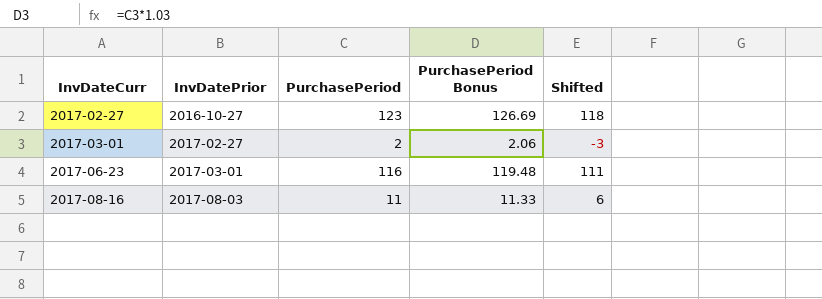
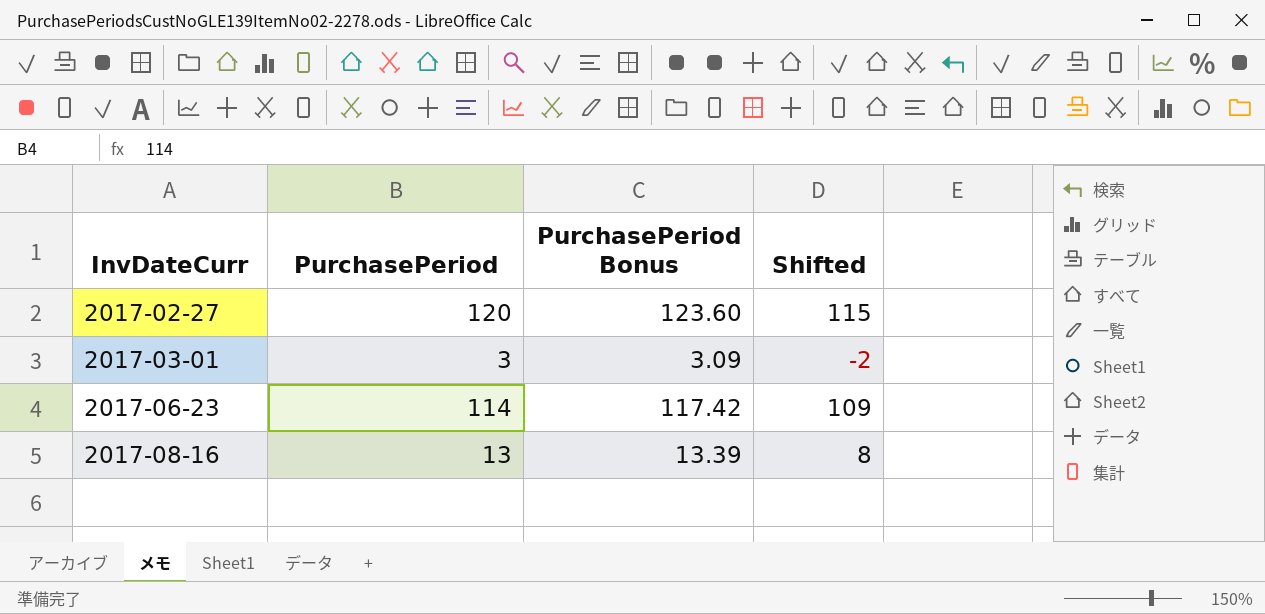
column InvDatePrior | position: 2 -> none
2017-02-27 | PurchasePeriod: 123 -> 120
2017-02-27 | PurchasePeriod Bonus: 126.69 -> 123.60
2017-02-27 | Shifted: 118 -> 115
2017-03-01 | PurchasePeriod: 2 -> 3
2017-03-01 | PurchasePeriod Bonus: 2.06 -> 3.09
2017-03-01 | Shifted: -3 -> -2
2017-06-23 | PurchasePeriod: 116 -> 114
2017-06-23 | PurchasePeriod Bonus: 119.48 -> 117.42
2017-06-23 | Shifted: 111 -> 109
2017-08-16 | PurchasePeriod: 11 -> 13
2017-08-16 | PurchasePeriod Bonus: 11.33 -> 13.39
2017-08-16 | Shifted: 6 -> 8

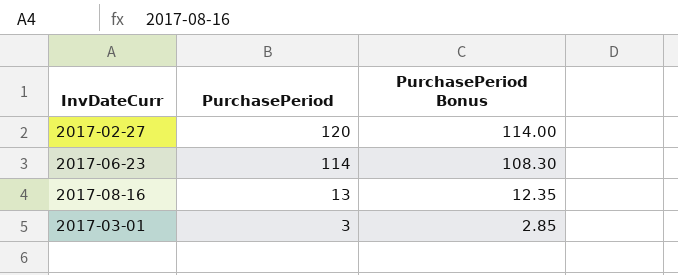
row order: InvDateCurr ascending -> PurchasePeriod descending
column Shifted | formula: [PurchasePeriod] - 5 -> none
column PurchasePeriod Bonus | formula: [PurchasePeriod] * 1.03 -> [PurchasePeriod] * 0.95

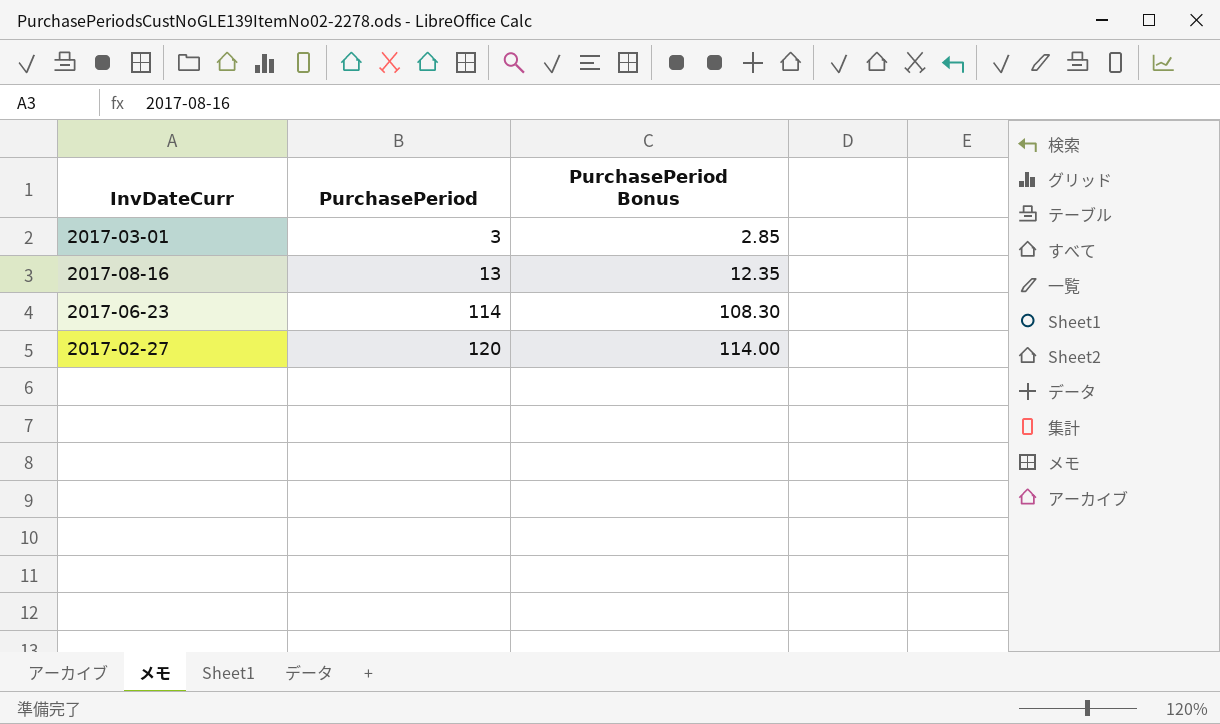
row order: PurchasePeriod descending -> PurchasePeriod ascending

